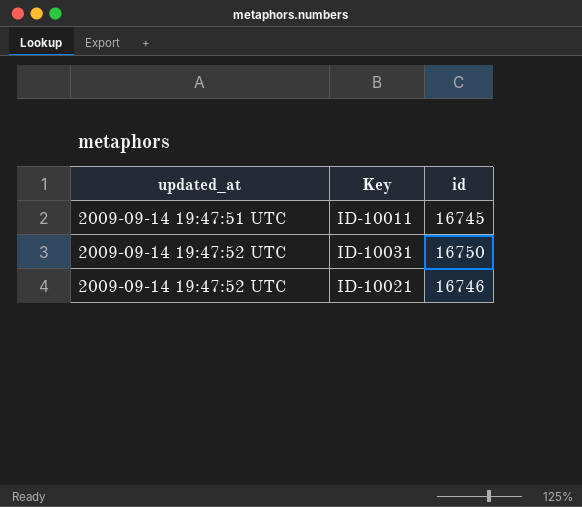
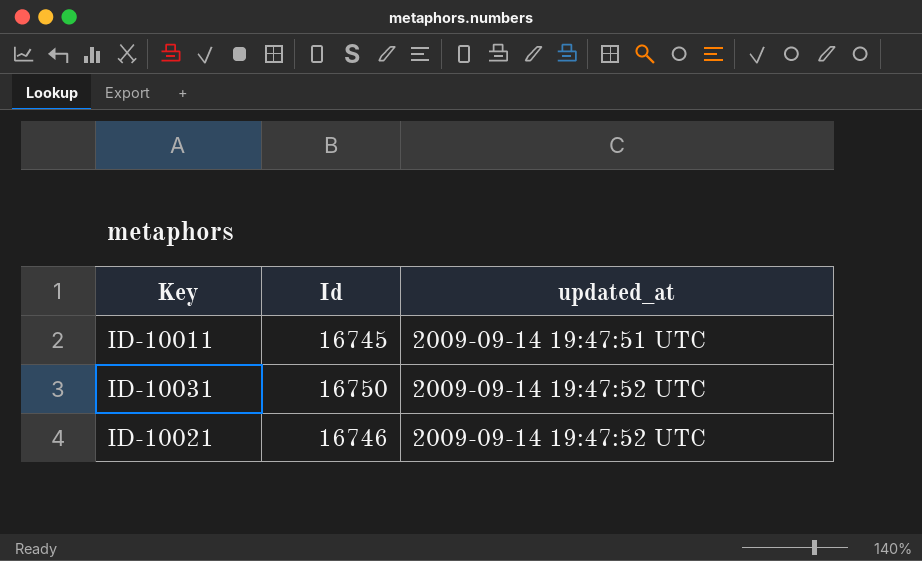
column name: id -> Id
column updated_at | position: 1 -> 3

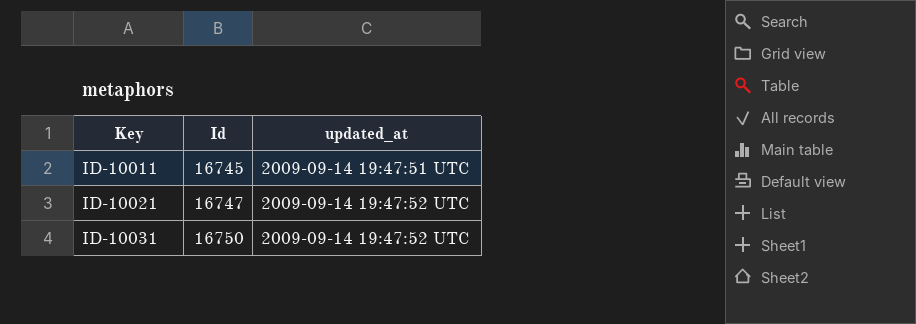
row order: updated_at ascending -> Key ascending
ID-10021 | Id: 16746 -> 16747

